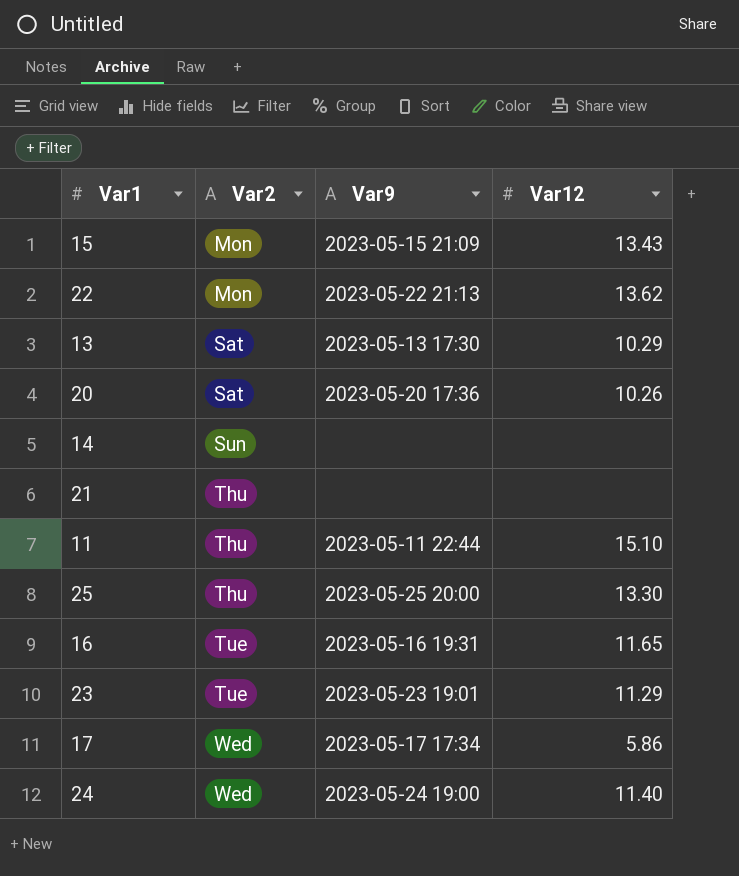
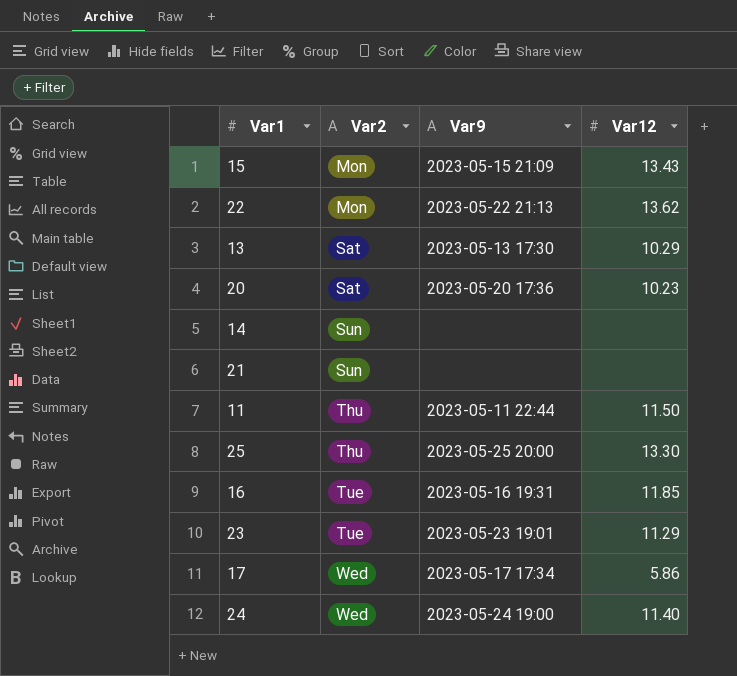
20 | Var12: 10.26 -> 10.23
21 | Var2: Thu -> Sun
11 | Var12: 15.10 -> 11.50
16 | Var12: 11.65 -> 11.85

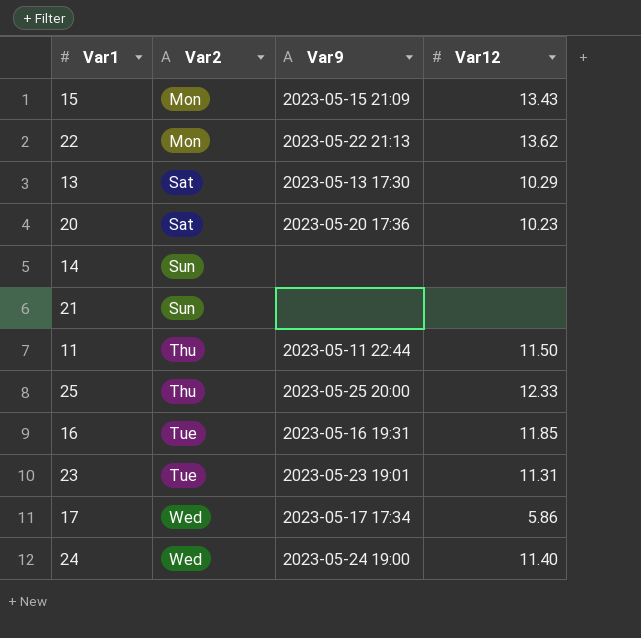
25 | Var12: 13.30 -> 12.33
23 | Var12: 11.29 -> 11.31

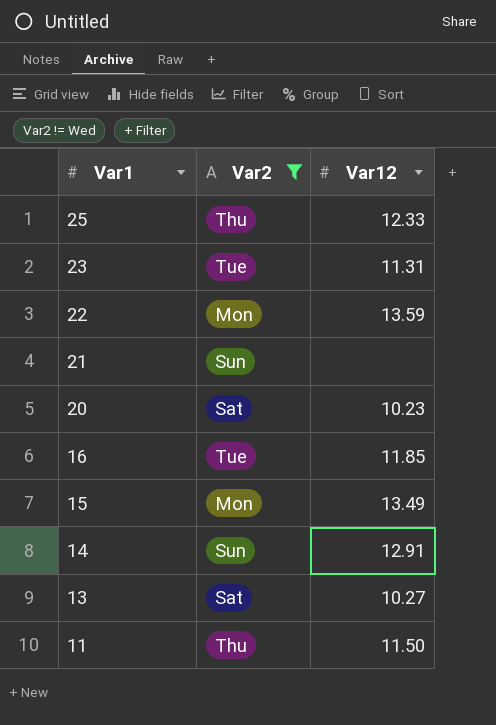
filter: none -> Var2 != Wed
row order: Var2 ascending -> Var1 descending
column Var9 | position: 3 -> none
22 | Var12: 13.62 -> 13.59
15 | Var12: 13.43 -> 13.49
14 | Var12: none -> 12.91
13 | Var12: 10.29 -> 10.27

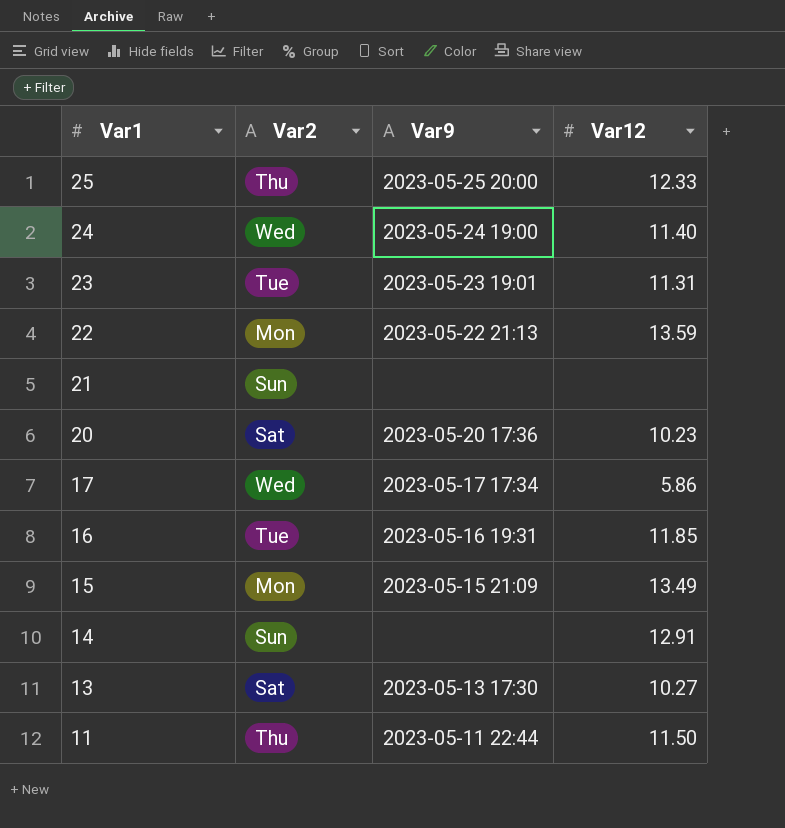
filter: Var2 != Wed -> none
column Var9 | position: none -> 3

